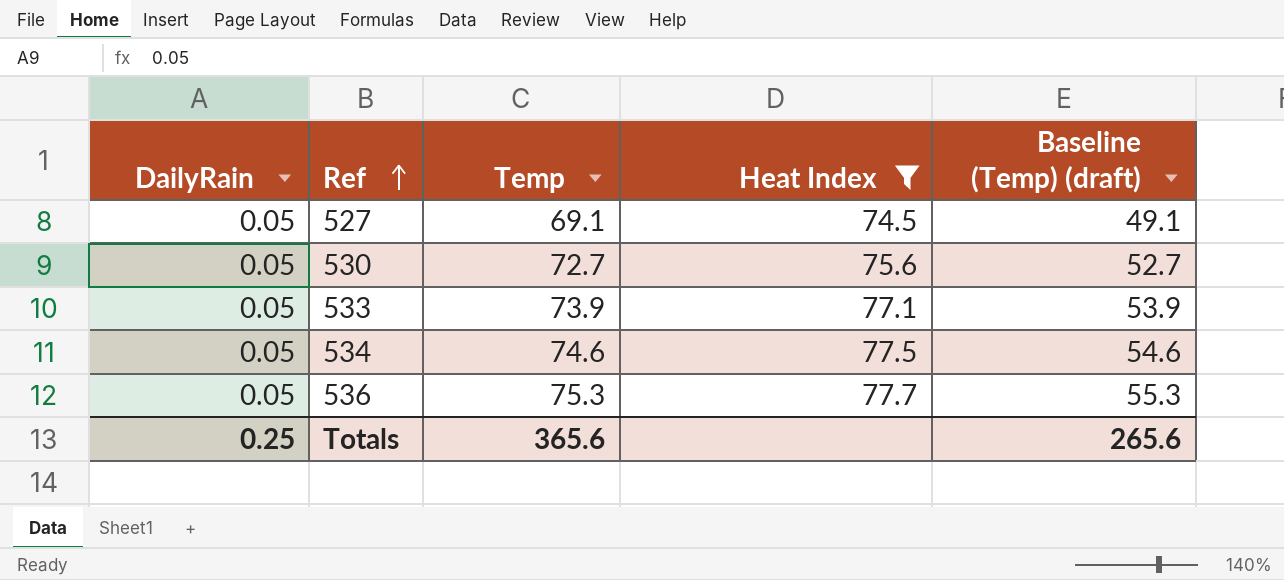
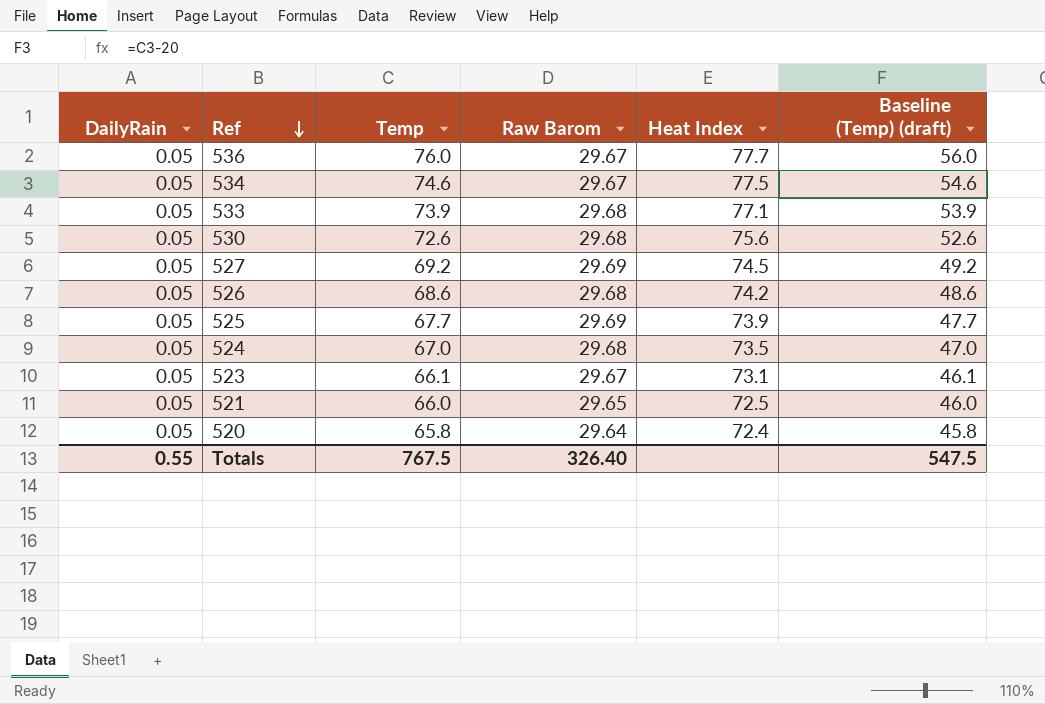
filter: Heat Index >= 74.5 -> none
row order: Ref ascending -> Ref descending
column Raw Barom | position: none -> 4
536 | Temp: 75.3 -> 76.0
536 | Baseline (Temp) (draft): 55.3 -> 56.0
530 | Temp: 72.7 -> 72.6
530 | Baseline (Temp) (draft): 52.7 -> 52.6
527 | Temp: 69.1 -> 69.2
527 | Baseline (Temp) (draft): 49.1 -> 49.2
Totals | DailyRain: 0.25 -> 0.55
Totals | Temp: 365.6 -> 767.5
Totals | Baseline (Temp) (draft): 265.6 -> 547.5

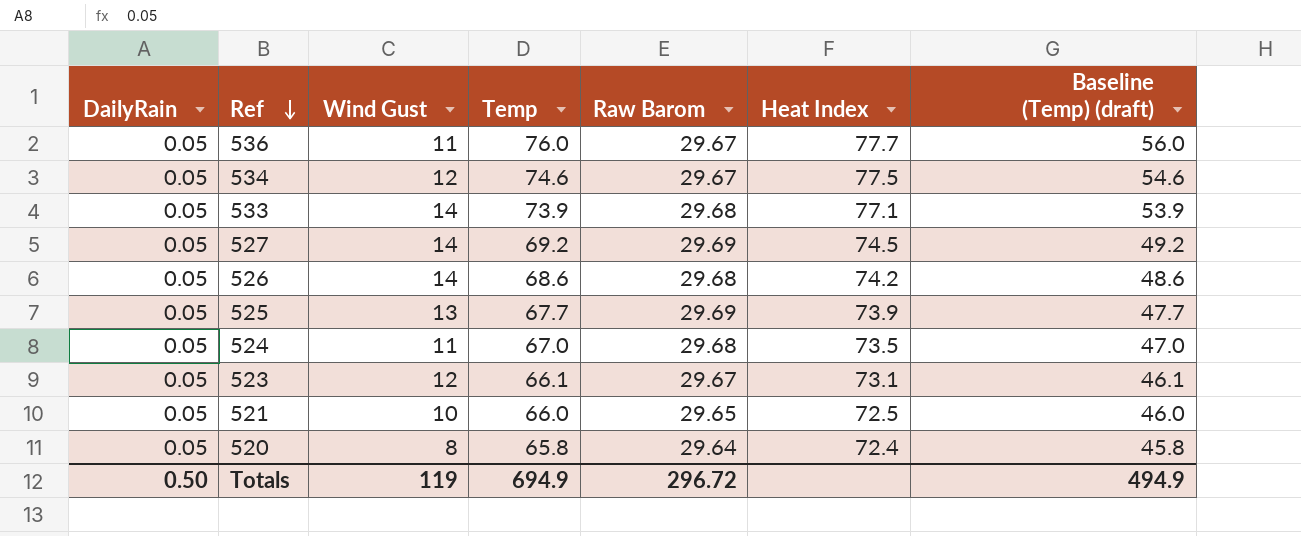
column Wind Gust | position: none -> 3
row 530: 0.05 | 72.6 | 29.68 | 75.6 | 52.6 -> none
Totals | DailyRain: 0.55 -> 0.50
Totals | Temp: 767.5 -> 694.9
Totals | Raw Barom: 326.40 -> 296.72
Totals | Baseline (Temp) (draft): 547.5 -> 494.9

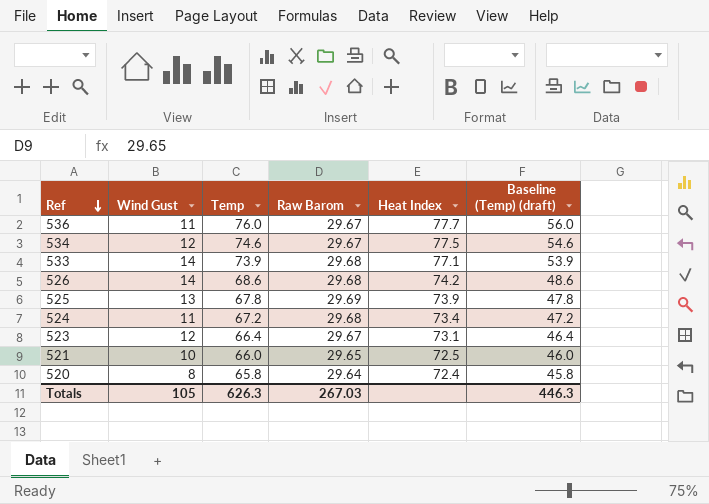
column DailyRain | position: 1 -> none
row 527: 0.05 | 14 | 69.2 | 29.69 | 74.5 | 49.2 -> none
525 | Temp: 67.7 -> 67.8
525 | Baseline (Temp) (draft): 47.7 -> 47.8
524 | Temp: 67.0 -> 67.2
524 | Heat Index: 73.5 -> 73.4
524 | Baseline (Temp) (draft): 47.0 -> 47.2
523 | Temp: 66.1 -> 66.4
523 | Baseline (Temp) (draft): 46.1 -> 46.4
Totals | Wind Gust: 119 -> 105
Totals | Temp: 694.9 -> 626.3
Totals | Raw Barom: 296.72 -> 267.03
Totals | Baseline (Temp) (draft): 494.9 -> 446.3

